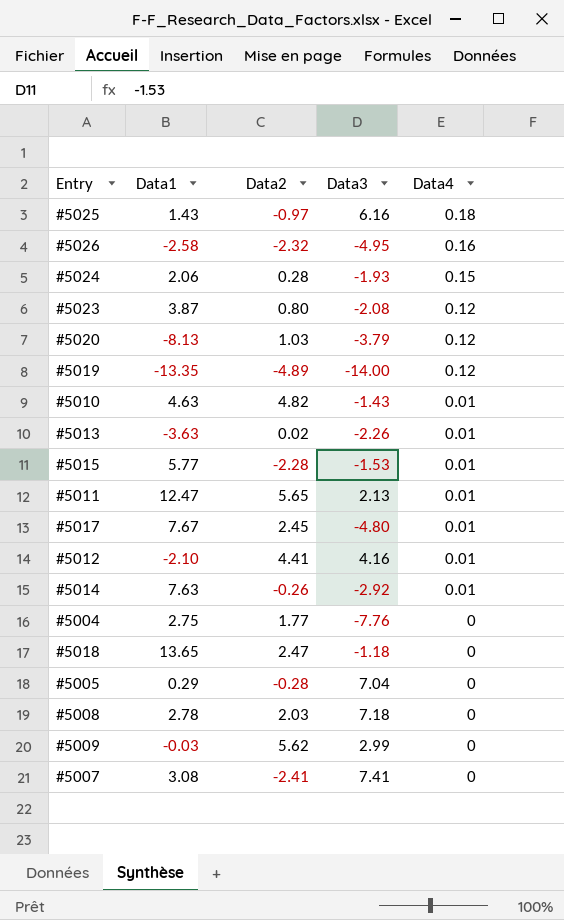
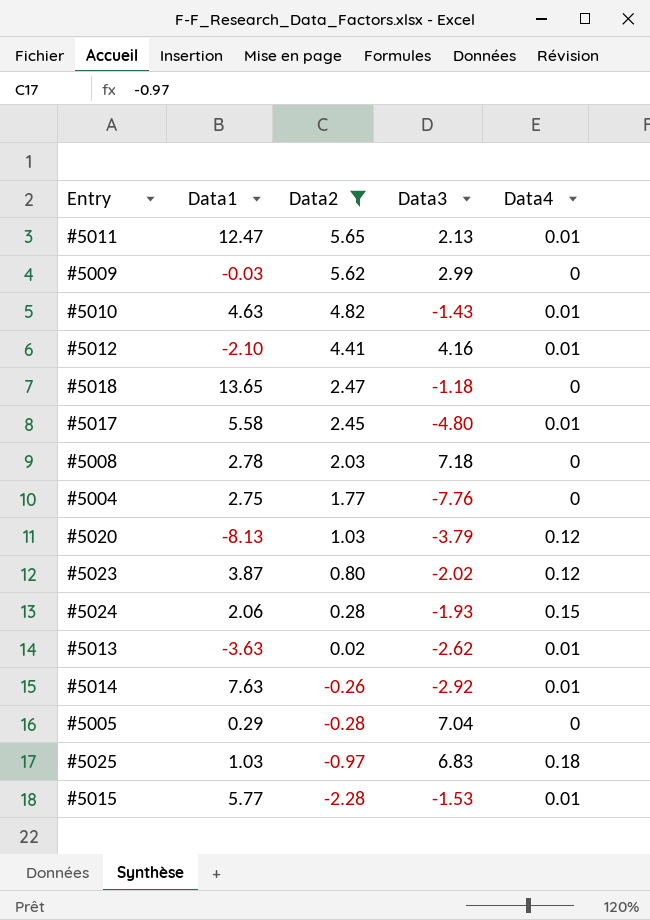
filter: none -> Data2 >= -2.28
row order: Data4 descending -> Data2 descending
#5017 | Data1: 7.67 -> 5.58
#5023 | Data3: -2.08 -> -2.02
#5013 | Data3: -2.26 -> -2.62
#5025 | Data1: 1.43 -> 1.03
#5025 | Data3: 6.16 -> 6.83

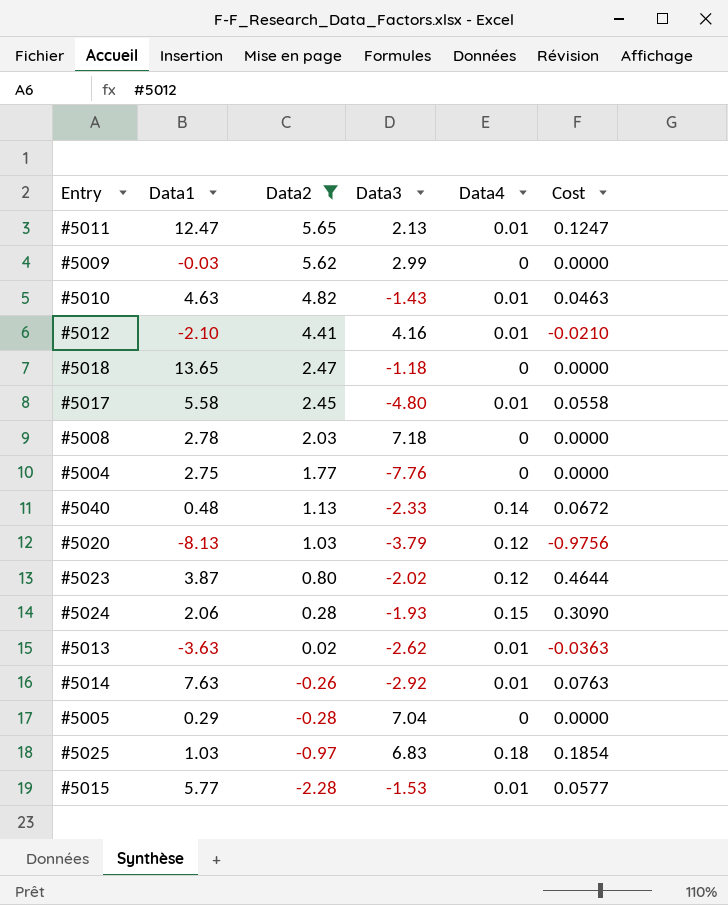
column Cost | formula: none -> [Data1] * [Data4]
row #5040: none -> 0.48 | 1.13 | -2.33 | 0.14 | 0.0672

